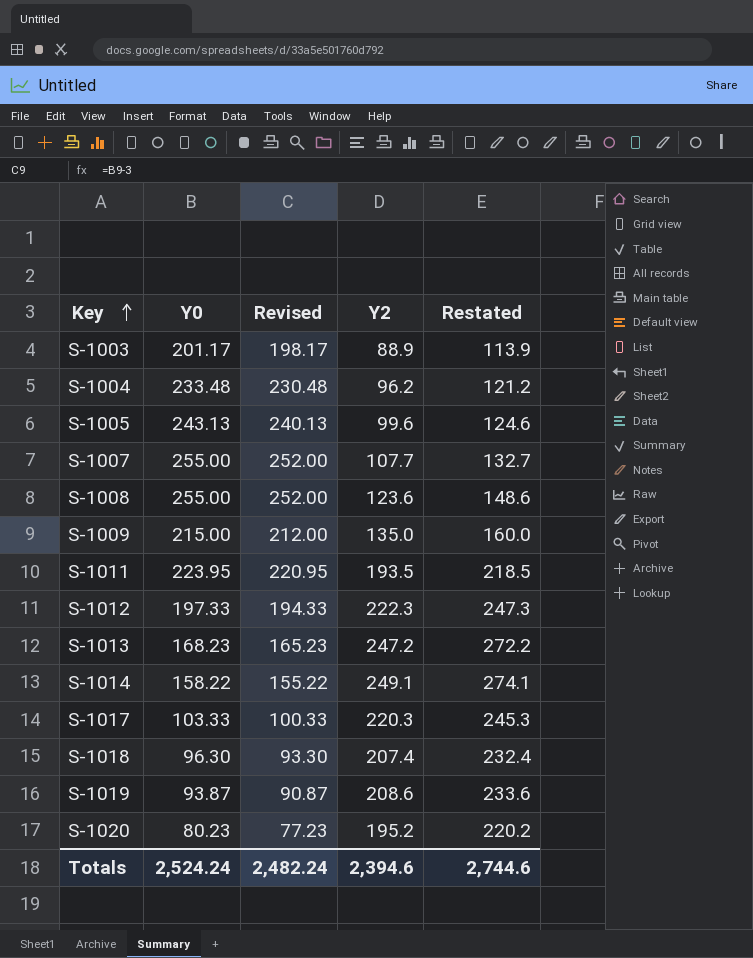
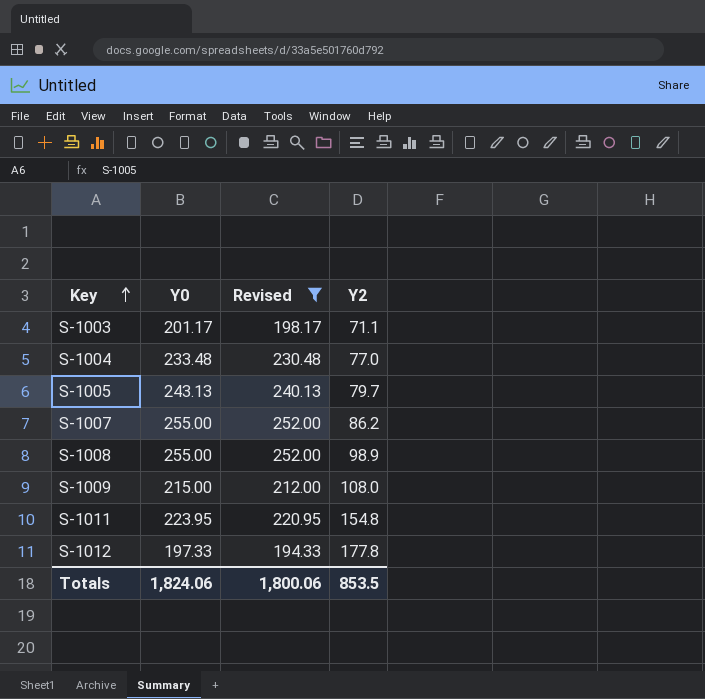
filter: none -> Revised >= 194.33
column Restated | formula: [Y2] + 25 -> none
S-1003 | Y2: 88.9 -> 71.1
S-1004 | Y2: 96.2 -> 77.0
S-1005 | Y2: 99.6 -> 79.7
S-1007 | Y2: 107.7 -> 86.2
S-1008 | Y2: 123.6 -> 98.9
S-1009 | Y2: 135.0 -> 108.0
S-1011 | Y2: 193.5 -> 154.8
S-1012 | Y2: 222.3 -> 177.8
Totals | Y0: 2,524.24 -> 1,824.06
Totals | Revised: 2,482.24 -> 1,800.06
Totals | Y2: 2,394.6 -> 853.5

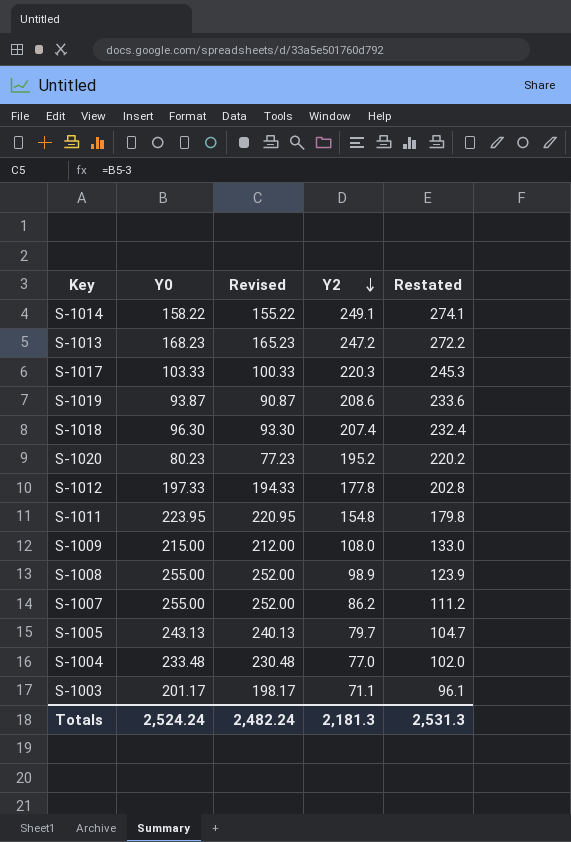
filter: Revised >= 194.33 -> none
row order: Key ascending -> Y2 descending
column Restated | formula: none -> [Y2] + 25
Totals | Y0: 1,824.06 -> 2,524.24
Totals | Revised: 1,800.06 -> 2,482.24
Totals | Y2: 853.5 -> 2,181.3

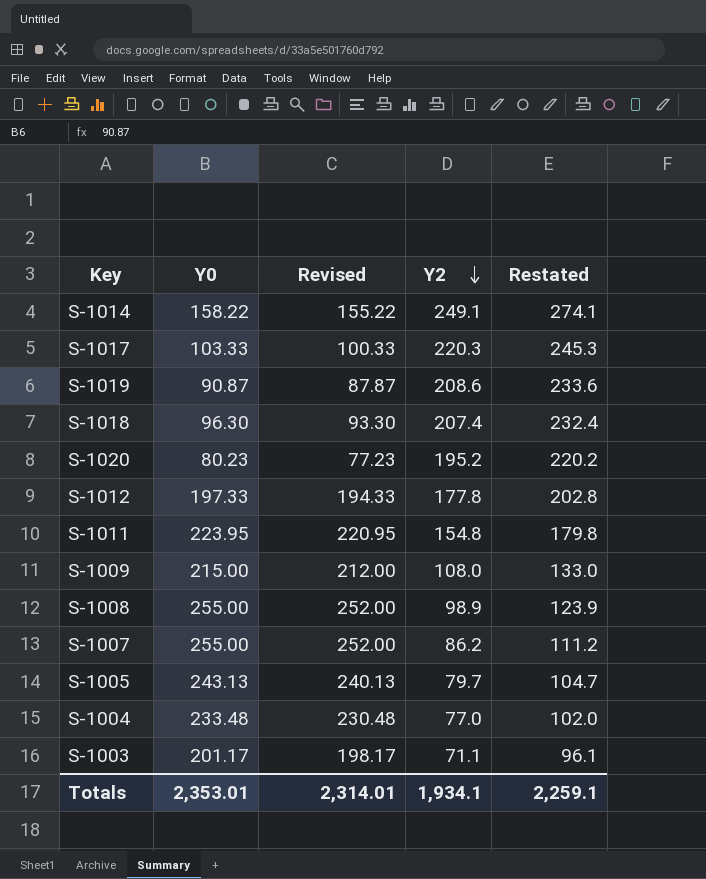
row S-1013: 168.23 | 165.23 | 247.2 | 272.2 -> none
S-1019 | Y0: 93.87 -> 90.87
S-1019 | Revised: 90.87 -> 87.87
Totals | Y0: 2,524.24 -> 2,353.01
Totals | Revised: 2,482.24 -> 2,314.01
Totals | Y2: 2,181.3 -> 1,934.1
Totals | Restated: 2,531.3 -> 2,259.1

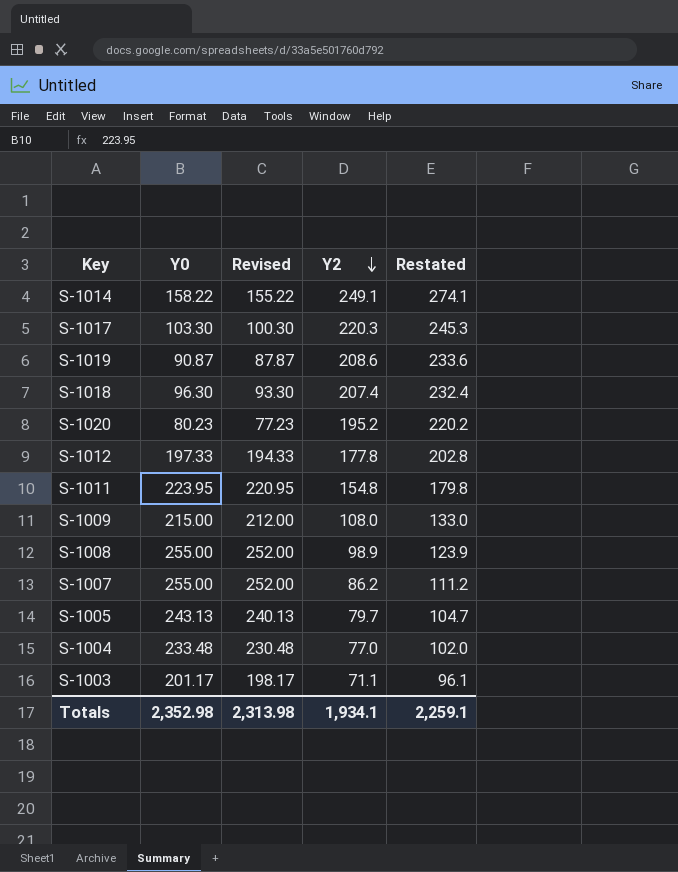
S-1017 | Y0: 103.33 -> 103.30
S-1017 | Revised: 100.33 -> 100.30
Totals | Y0: 2,353.01 -> 2,352.98
Totals | Revised: 2,314.01 -> 2,313.98

